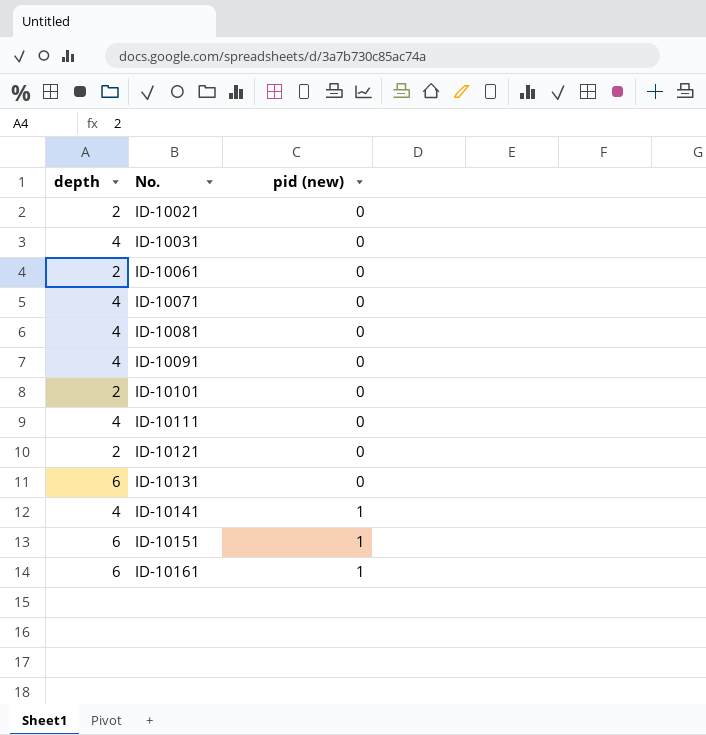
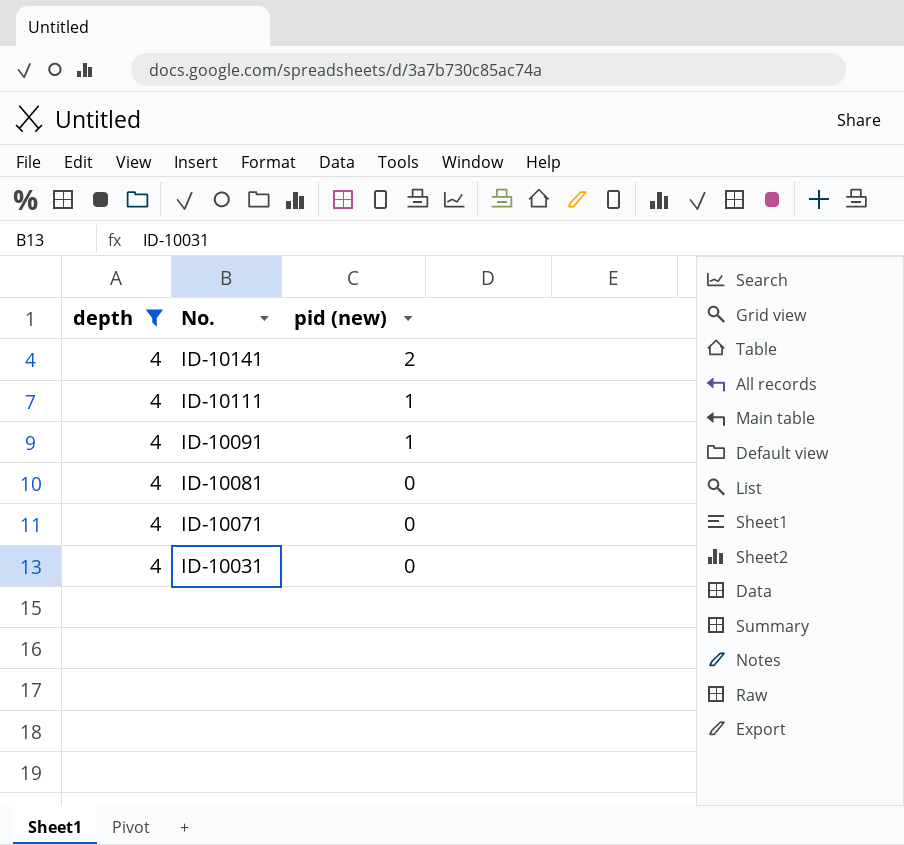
filter: none -> depth = 4
row order: No. ascending -> No. descending
ID-10141 | pid (new): 1 -> 2
ID-10111 | pid (new): 0 -> 1
ID-10091 | pid (new): 0 -> 1

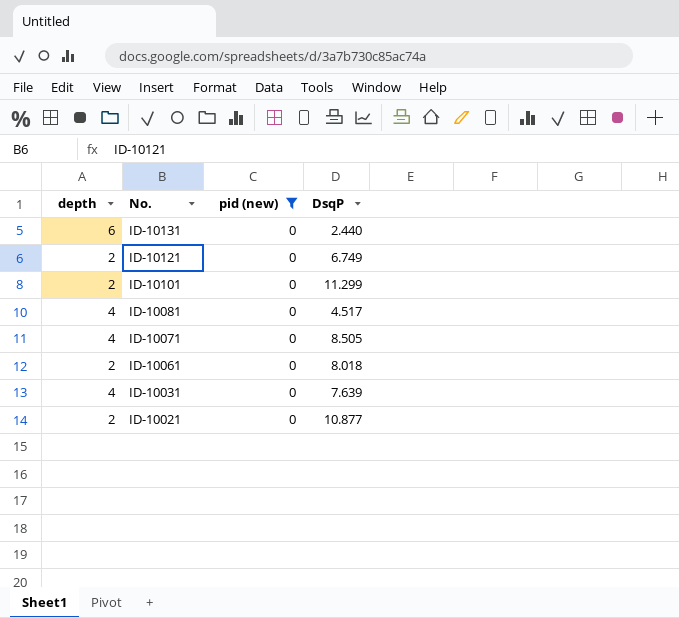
filter: depth = 4 -> pid (new) = 0
column DsqP | position: none -> 4

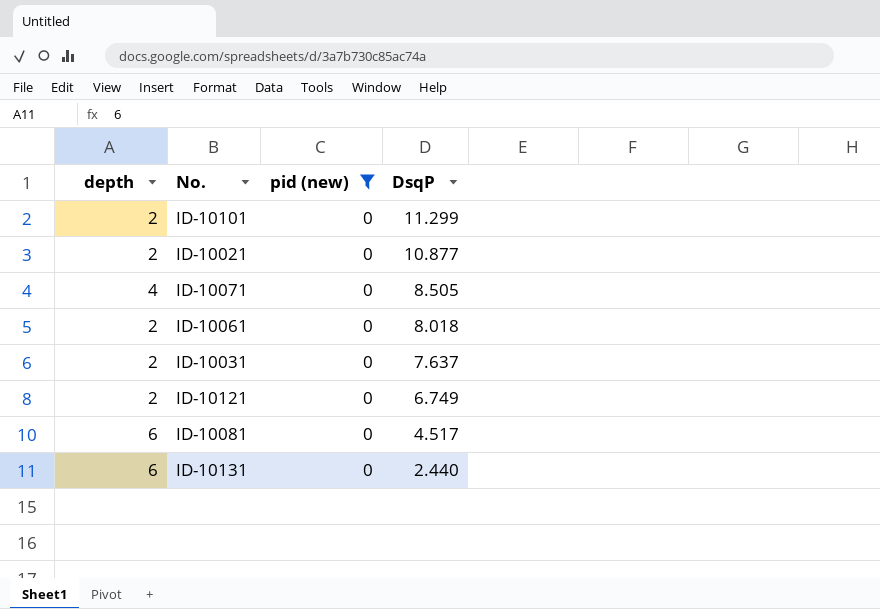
row order: No. descending -> DsqP descending
ID-10031 | depth: 4 -> 2
ID-10031 | DsqP: 7.639 -> 7.637
ID-10081 | depth: 4 -> 6

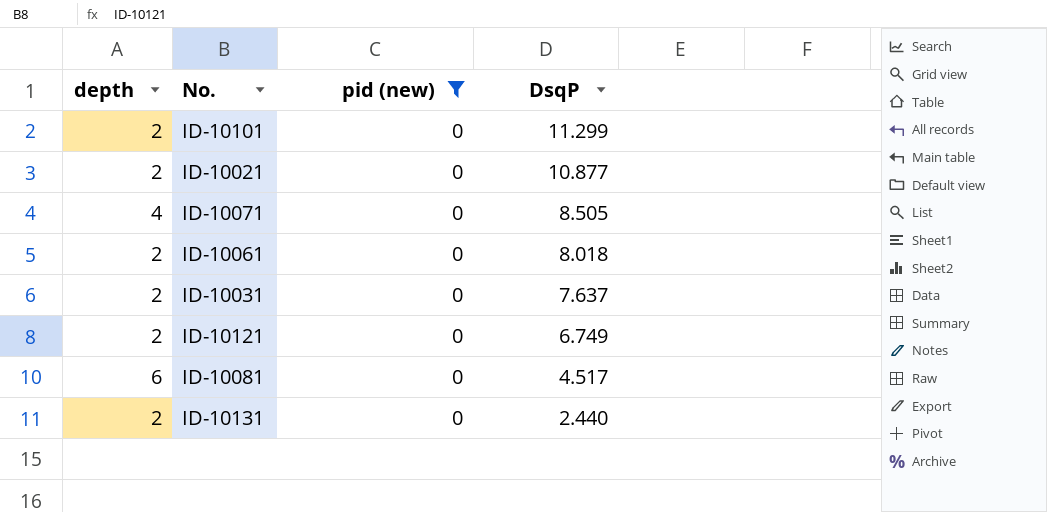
ID-10131 | depth: 6 -> 2

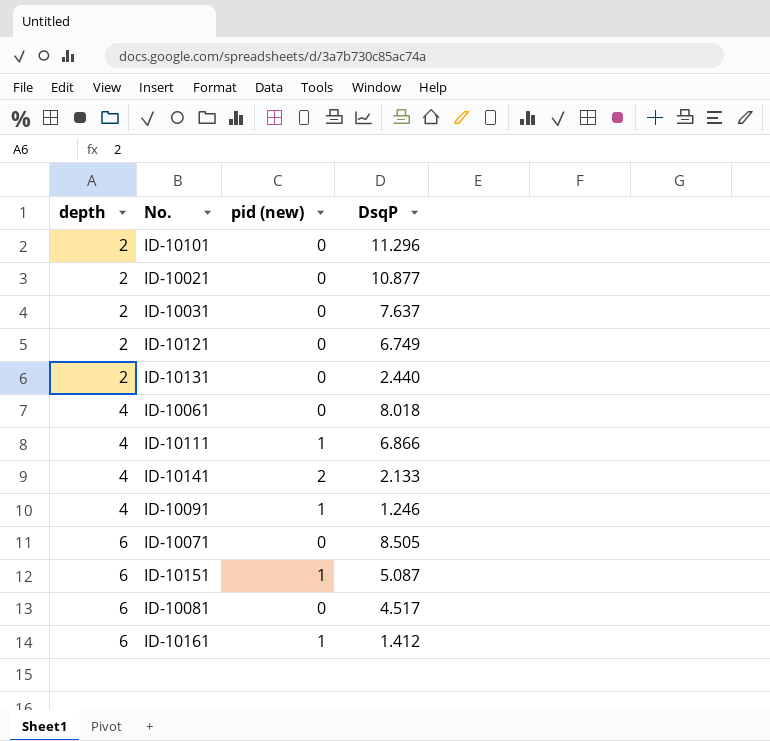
filter: pid (new) = 0 -> none
row order: DsqP descending -> depth ascending
ID-10101 | DsqP: 11.299 -> 11.296
ID-10061 | depth: 2 -> 4
ID-10071 | depth: 4 -> 6

